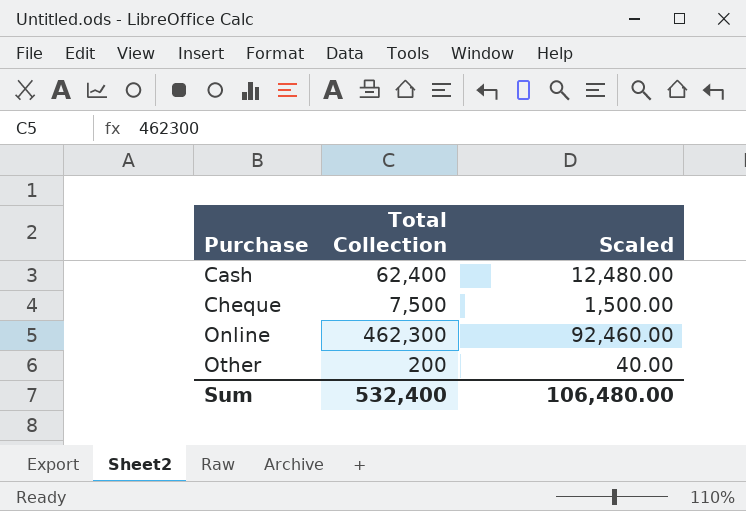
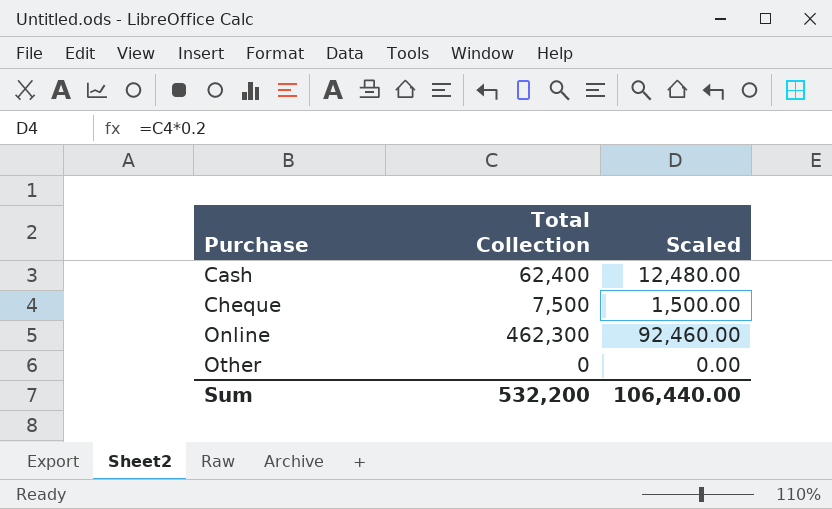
Other | Total Collection: 200 -> 0
Other | Scaled: 40.00 -> 0.00
Sum | Total Collection: 532,400 -> 532,200
Sum | Scaled: 106,480.00 -> 106,440.00

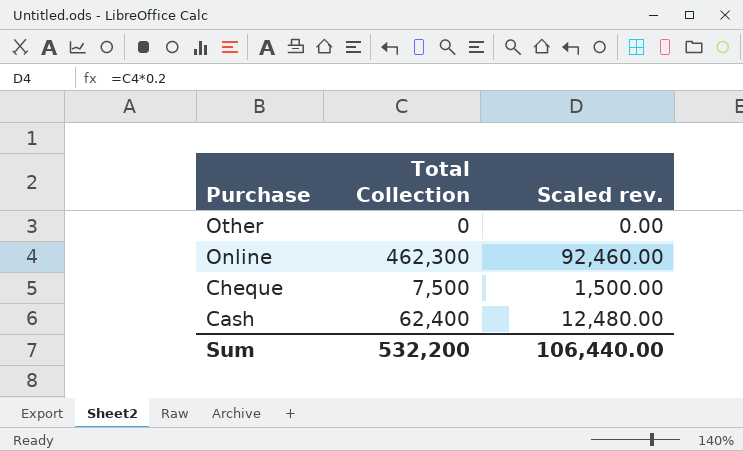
row order: Purchase ascending -> Purchase descending
column name: Scaled -> Scaled rev.

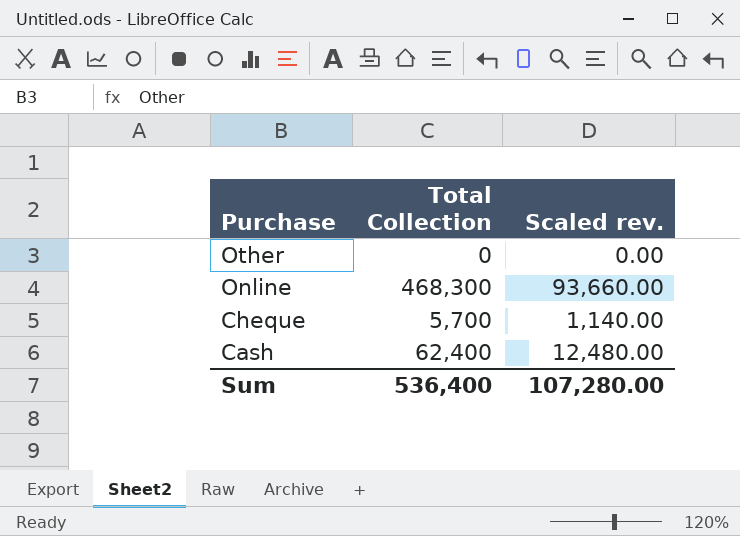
Online | Total Collection: 462,300 -> 468,300
Online | Scaled rev.: 92,460.00 -> 93,660.00
Cheque | Total Collection: 7,500 -> 5,700
Cheque | Scaled rev.: 1,500.00 -> 1,140.00
Sum | Total Collection: 532,200 -> 536,400
Sum | Scaled rev.: 106,440.00 -> 107,280.00

